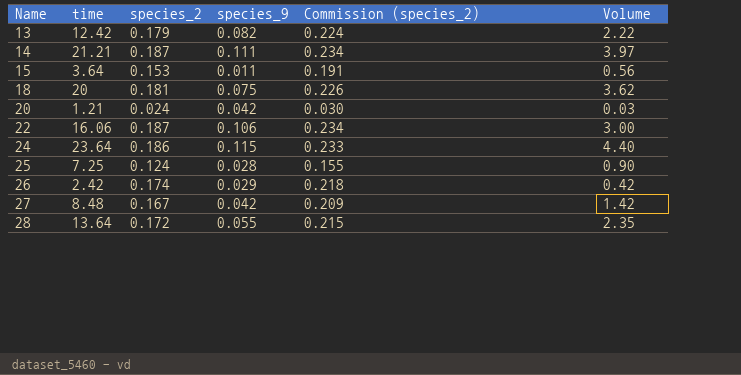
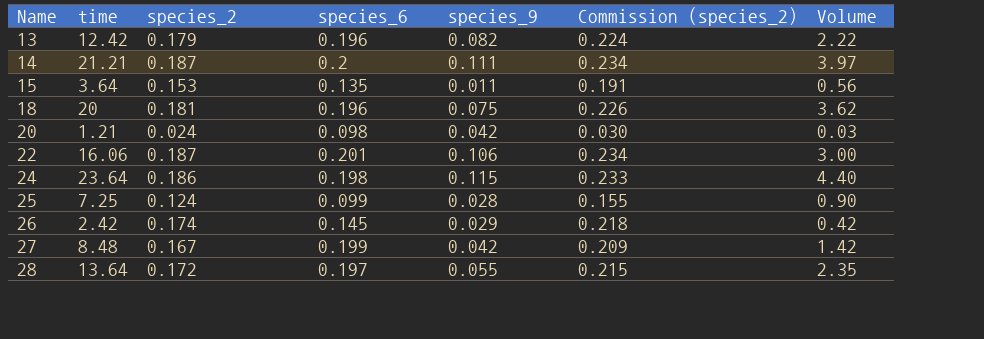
column species_6 | position: none -> 4

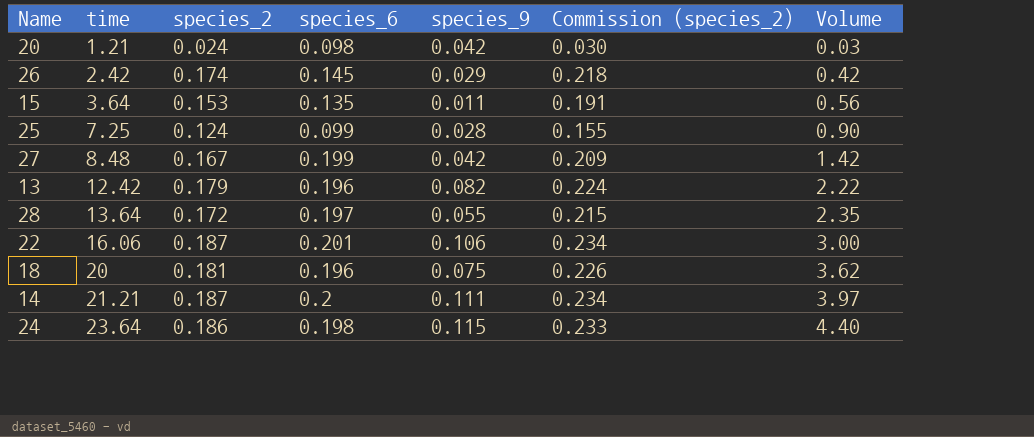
row order: Name ascending -> time ascending

